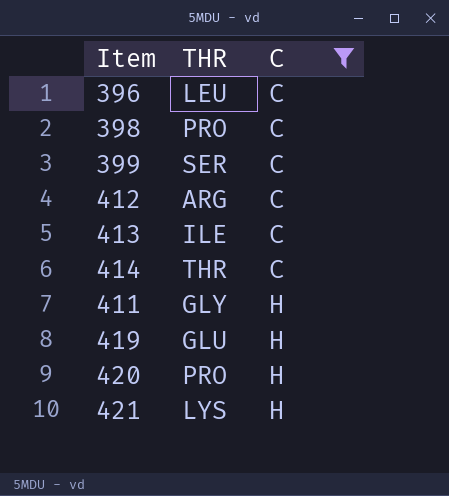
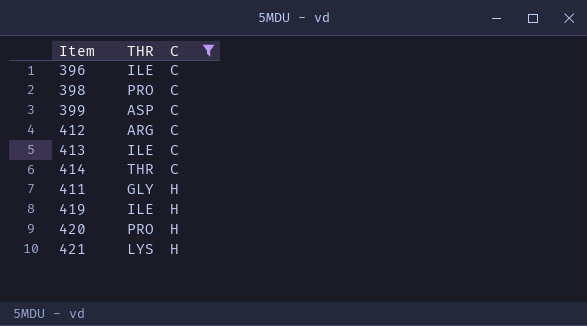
396 | THR: LEU -> ILE
399 | THR: SER -> ASP
419 | THR: GLU -> ILE

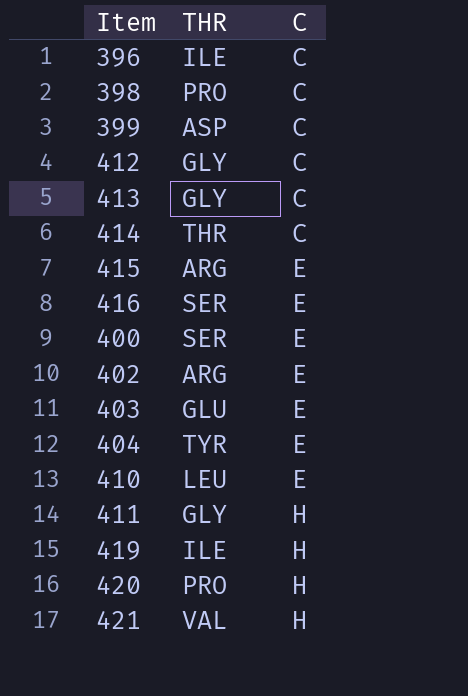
filter: C != E -> none
412 | THR: ARG -> GLY
413 | THR: ILE -> GLY
421 | THR: LYS -> VAL

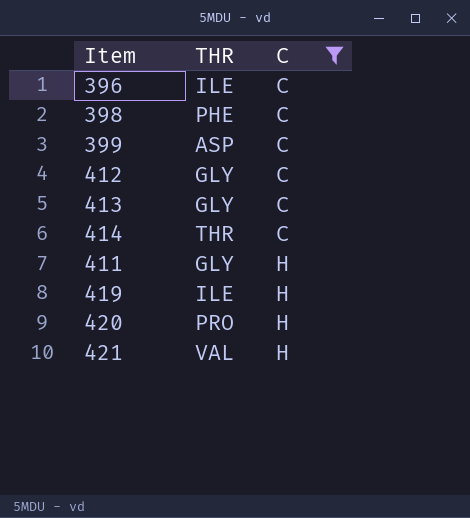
filter: none -> C != E
398 | THR: PRO -> PHE

